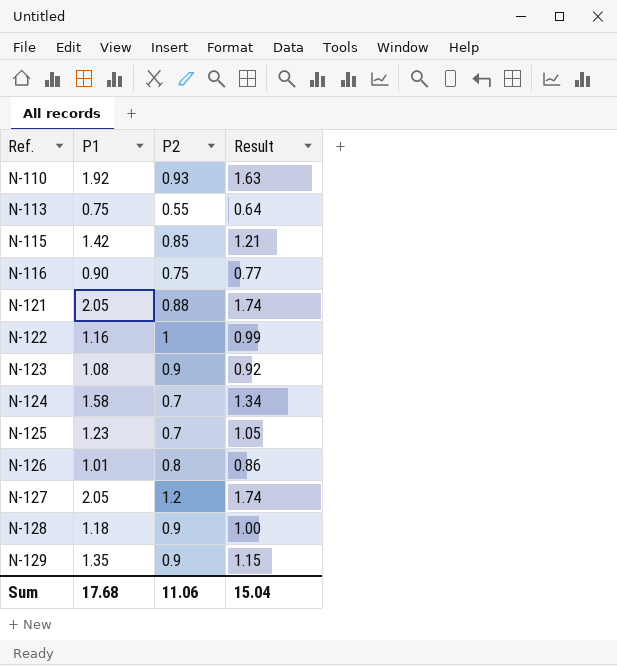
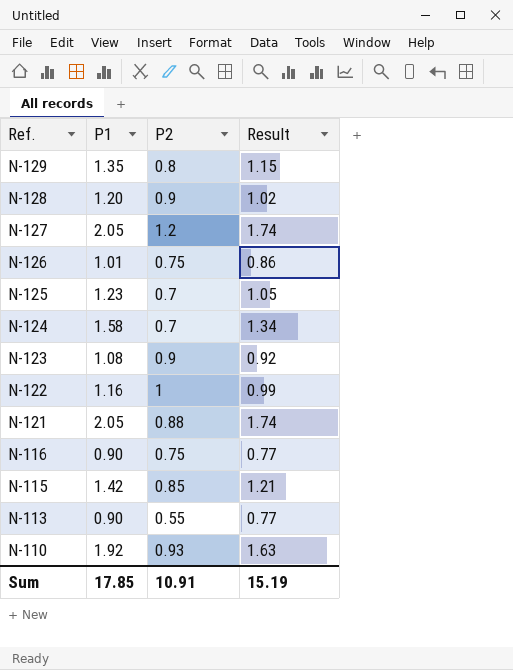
row order: Ref. ascending -> Ref. descending
N-129 | P2: 0.9 -> 0.8
N-128 | P1: 1.18 -> 1.20
N-128 | Result: 1.00 -> 1.02
N-126 | P2: 0.8 -> 0.75
N-113 | P1: 0.75 -> 0.90
N-113 | Result: 0.64 -> 0.77
Sum | P1: 17.68 -> 17.85
Sum | P2: 11.06 -> 10.91
Sum | Result: 15.04 -> 15.19

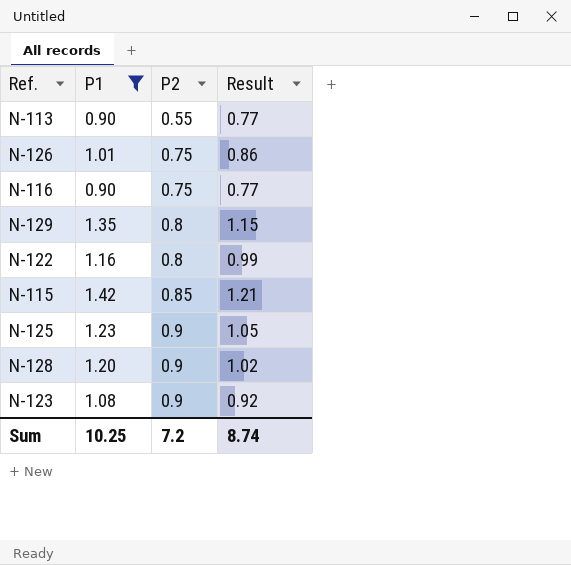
filter: none -> P1 <= 1.42
row order: Ref. descending -> P2 ascending
N-122 | P2: 1 -> 0.8
N-125 | P2: 0.7 -> 0.9
Sum | P1: 17.85 -> 10.25
Sum | P2: 10.91 -> 7.2
Sum | Result: 15.19 -> 8.74

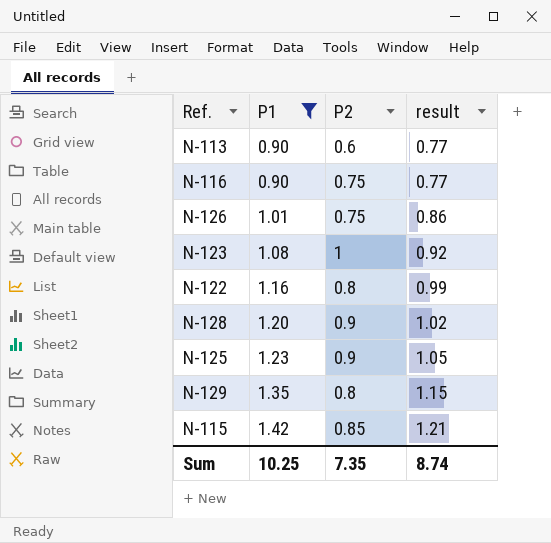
row order: P2 ascending -> P1 ascending
column name: Result -> result
N-113 | P2: 0.55 -> 0.6
N-123 | P2: 0.9 -> 1
Sum | P2: 7.2 -> 7.35

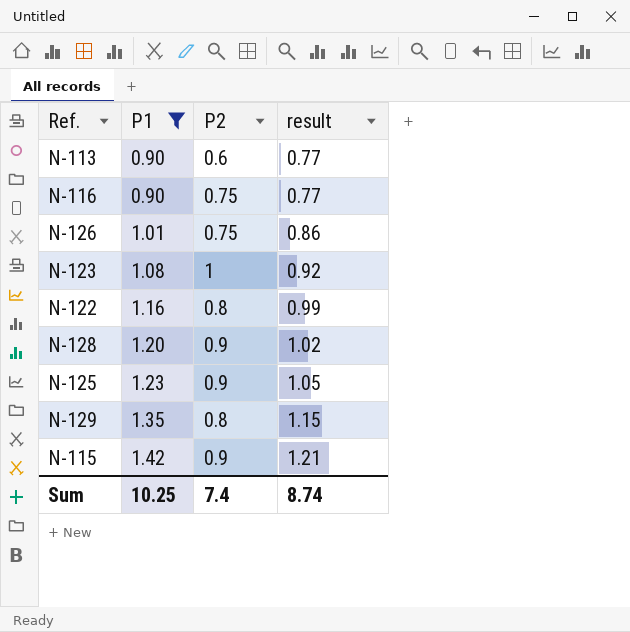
N-115 | P2: 0.85 -> 0.9
Sum | P2: 7.35 -> 7.4

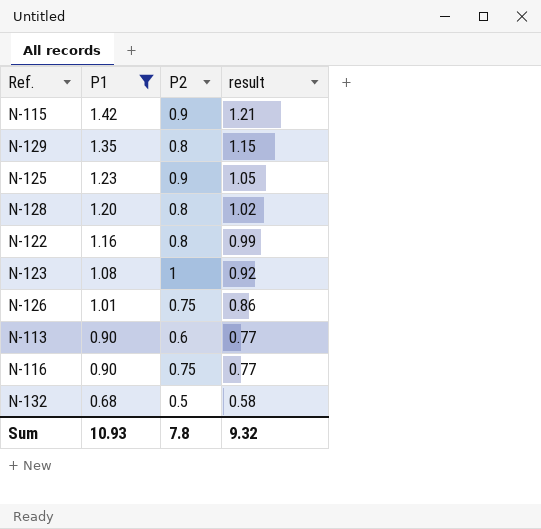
row order: P1 ascending -> P1 descending
N-128 | P2: 0.9 -> 0.8
row N-132: none -> 0.68 | 0.5 | 0.58
Sum | P1: 10.25 -> 10.93
Sum | P2: 7.4 -> 7.8
Sum | result: 8.74 -> 9.32

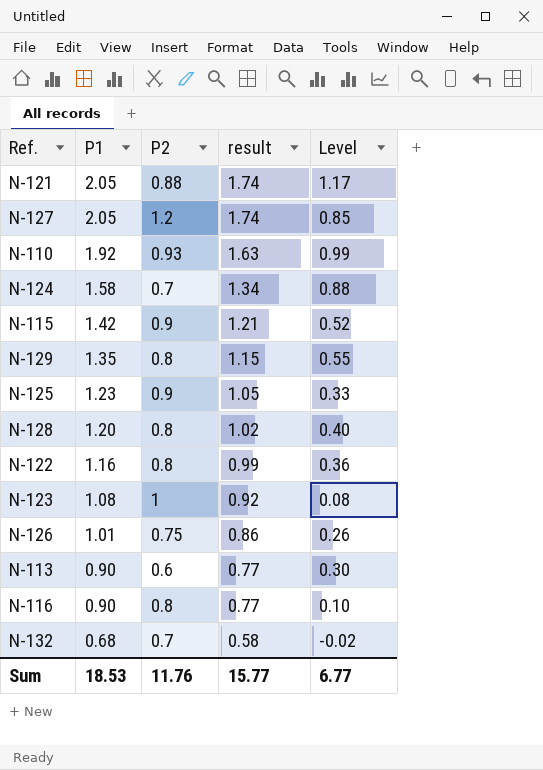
filter: P1 <= 1.42 -> none
column Level | formula: none -> [P1] - [P2]
N-116 | P2: 0.75 -> 0.8
N-132 | P2: 0.5 -> 0.7
Sum | P1: 10.93 -> 18.53
Sum | P2: 7.8 -> 11.76
Sum | result: 9.32 -> 15.77

